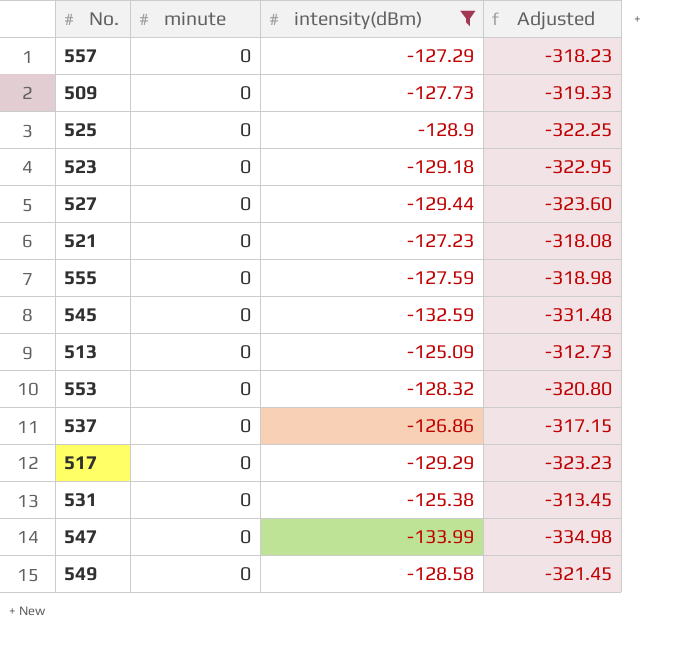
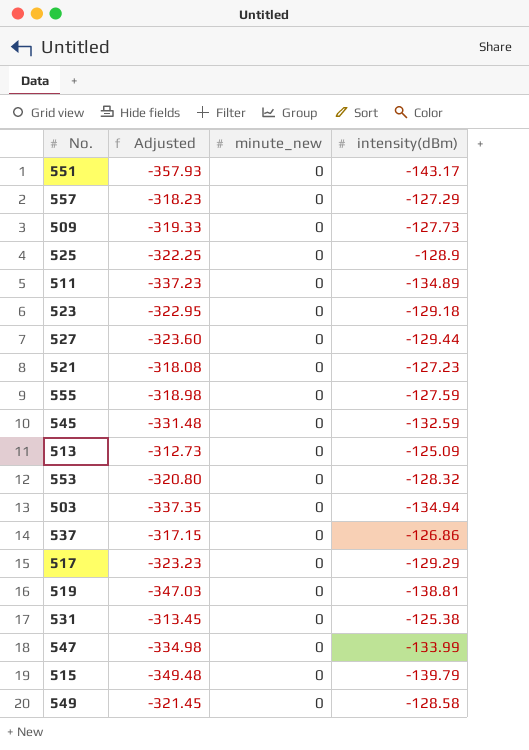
filter: intensity(dBm) >= -133.99 -> none
column Adjusted | position: 4 -> 2
column name: minute -> minute_new

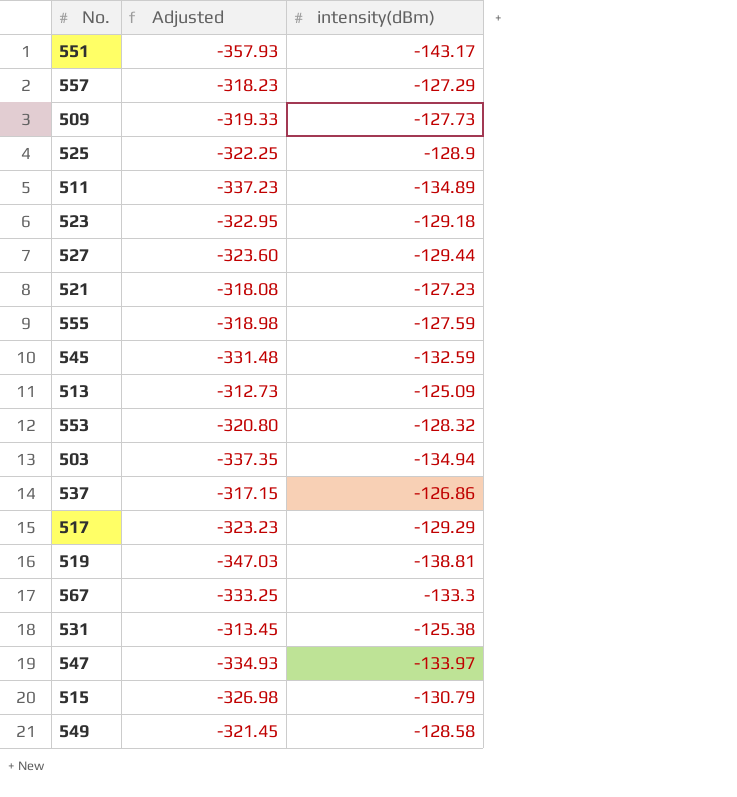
column minute_new | position: 3 -> none
row 567: none -> -333.25 | -133.3
547 | Adjusted: -334.98 -> -334.93
547 | intensity(dBm): -133.99 -> -133.97
515 | Adjusted: -349.48 -> -326.98
515 | intensity(dBm): -139.79 -> -130.79

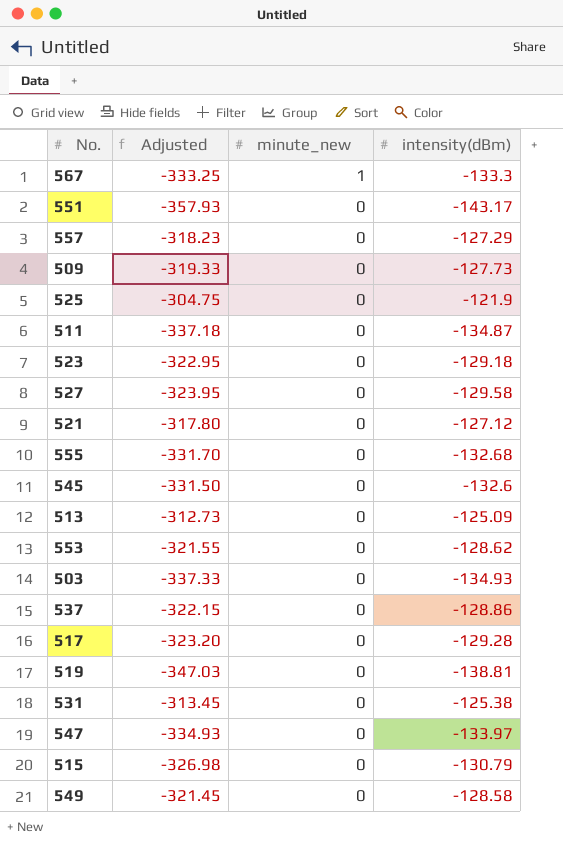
row order: none -> minute_new descending
column minute_new | position: none -> 3
525 | Adjusted: -322.25 -> -304.75
525 | intensity(dBm): -128.9 -> -121.9
511 | Adjusted: -337.23 -> -337.18
511 | intensity(dBm): -134.89 -> -134.87
527 | Adjusted: -323.60 -> -323.95
527 | intensity(dBm): -129.44 -> -129.58
521 | Adjusted: -318.08 -> -317.80
521 | intensity(dBm): -127.23 -> -127.12
555 | Adjusted: -318.98 -> -331.70
555 | intensity(dBm): -127.59 -> -132.68
545 | Adjusted: -331.48 -> -331.50
545 | intensity(dBm): -132.59 -> -132.6
553 | Adjusted: -320.80 -> -321.55
553 | intensity(dBm): -128.32 -> -128.62
503 | Adjusted: -337.35 -> -337.33
503 | intensity(dBm): -134.94 -> -134.93
537 | Adjusted: -317.15 -> -322.15
537 | intensity(dBm): -126.86 -> -128.86
517 | Adjusted: -323.23 -> -323.20
517 | intensity(dBm): -129.29 -> -129.28

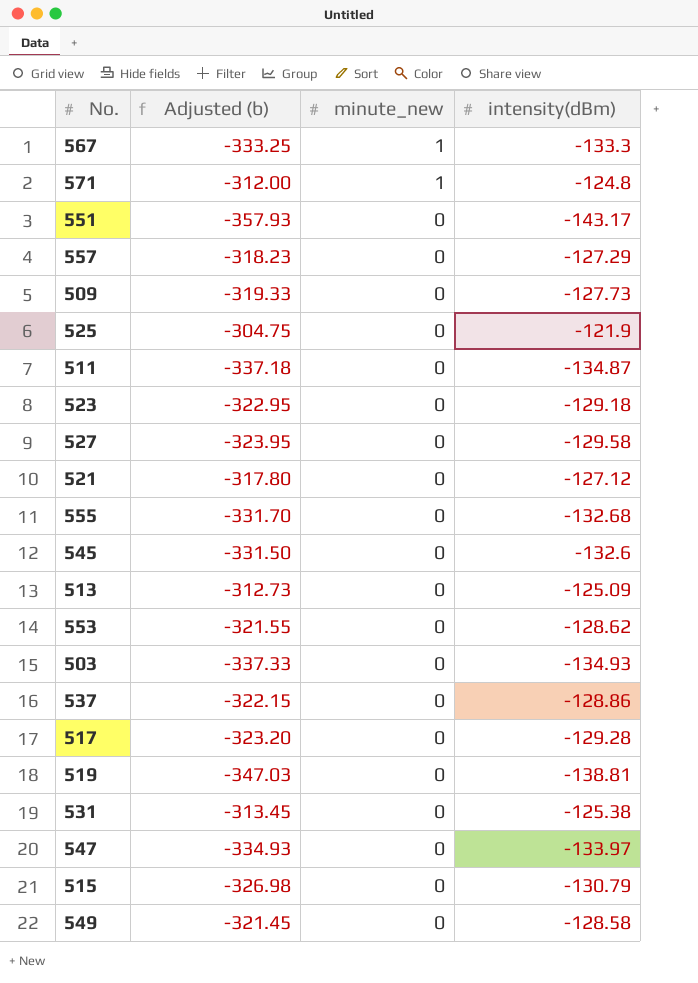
column name: Adjusted -> Adjusted (b)
row 571: none -> -312.00 | 1 | -124.8

